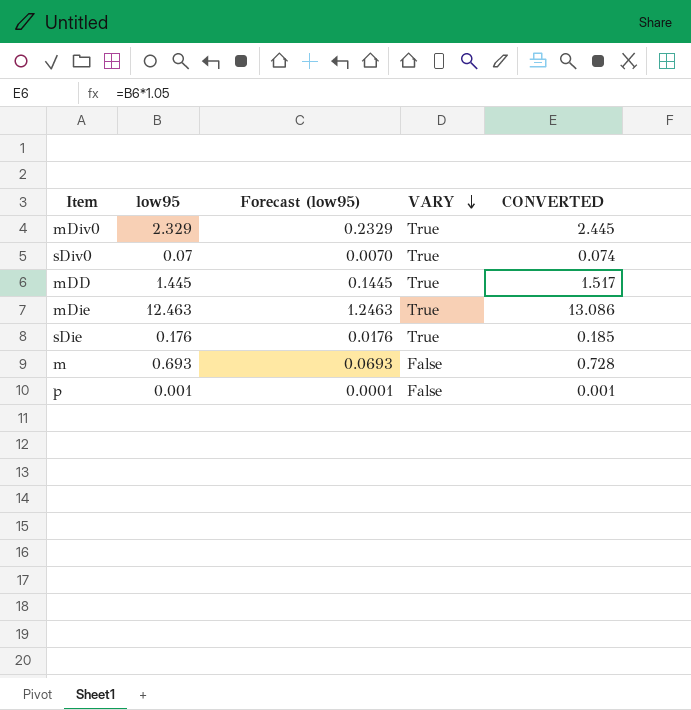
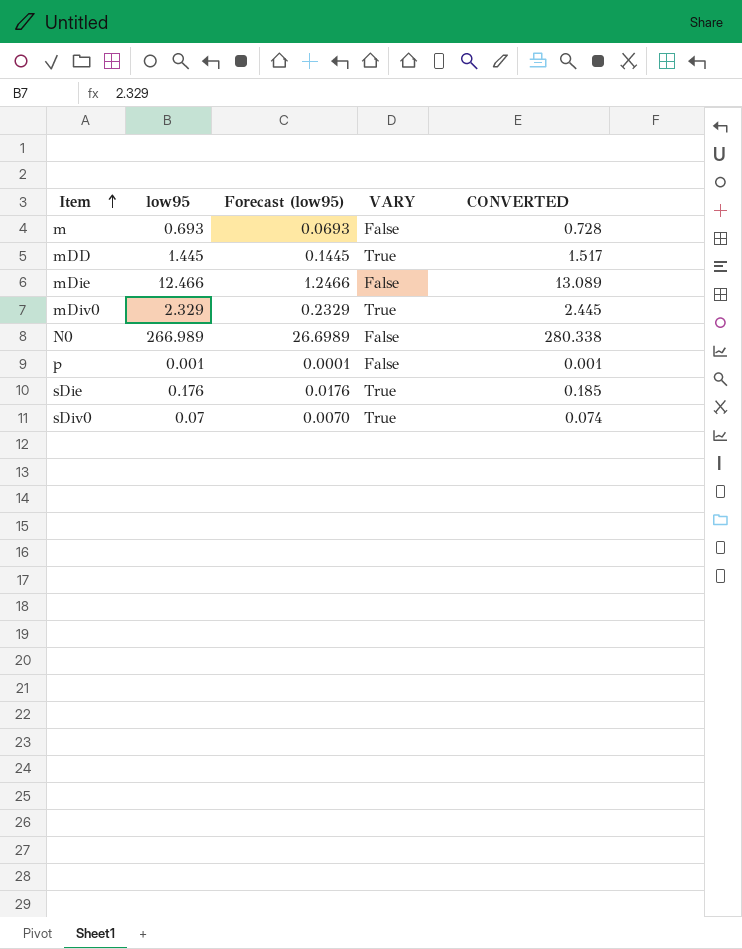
row order: VARY descending -> Item ascending
mDie | low95: 12.463 -> 12.466
mDie | Forecast (low95): 1.2463 -> 1.2466
mDie | VARY: True -> False
mDie | CONVERTED: 13.086 -> 13.089
row N0: none -> 266.989 | 26.6989 | False | 280.338

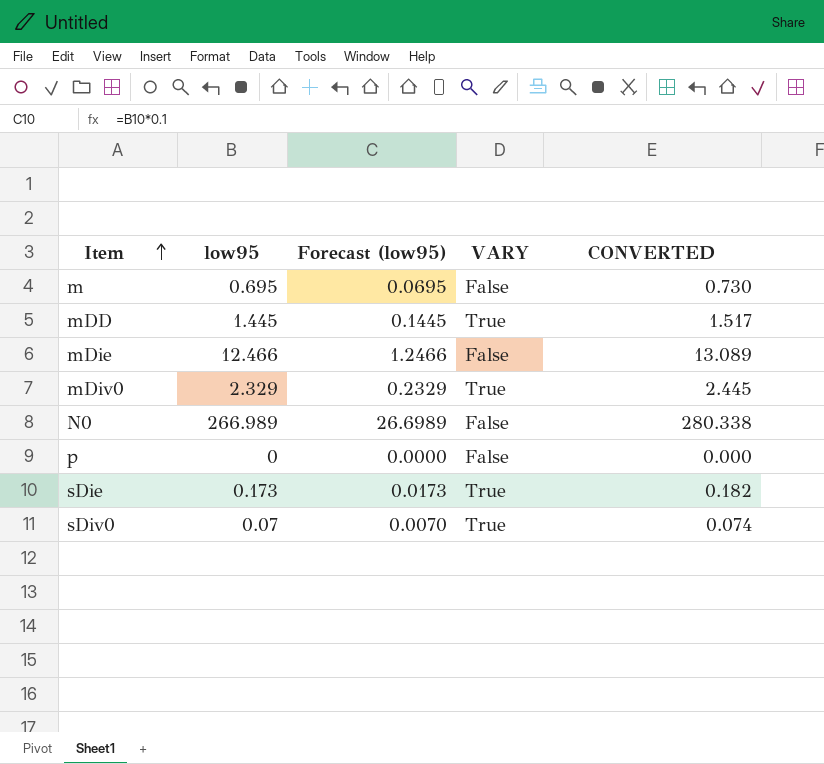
m | low95: 0.693 -> 0.695
m | Forecast (low95): 0.0693 -> 0.0695
m | CONVERTED: 0.728 -> 0.730
p | low95: 0.001 -> 0
p | Forecast (low95): 0.0001 -> 0.0000
p | CONVERTED: 0.001 -> 0.000
sDie | low95: 0.176 -> 0.173
sDie | Forecast (low95): 0.0176 -> 0.0173
sDie | CONVERTED: 0.185 -> 0.182

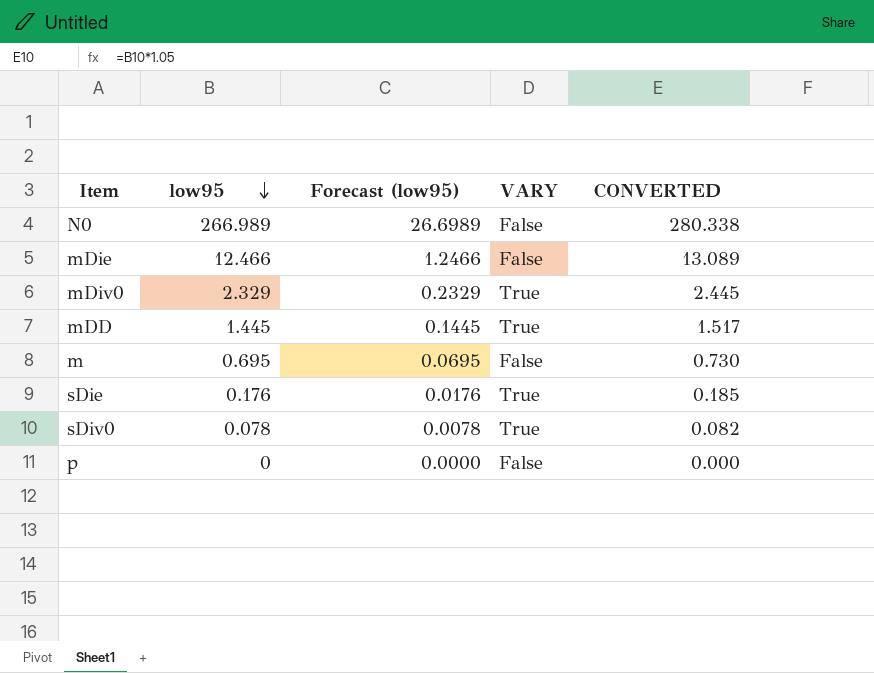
row order: Item ascending -> low95 descending
sDie | low95: 0.173 -> 0.176
sDie | Forecast (low95): 0.0173 -> 0.0176
sDie | CONVERTED: 0.182 -> 0.185
sDiv0 | low95: 0.07 -> 0.078
sDiv0 | Forecast (low95): 0.0070 -> 0.0078
sDiv0 | CONVERTED: 0.074 -> 0.082

